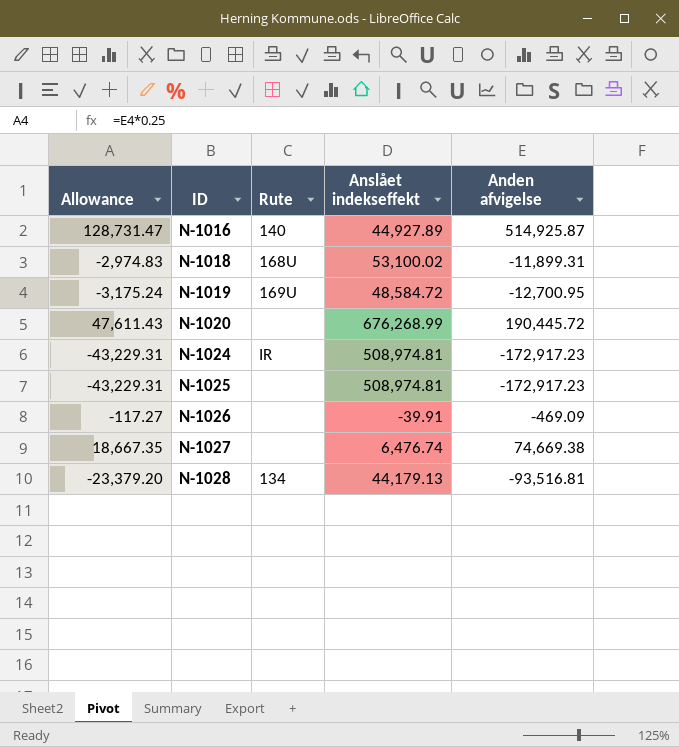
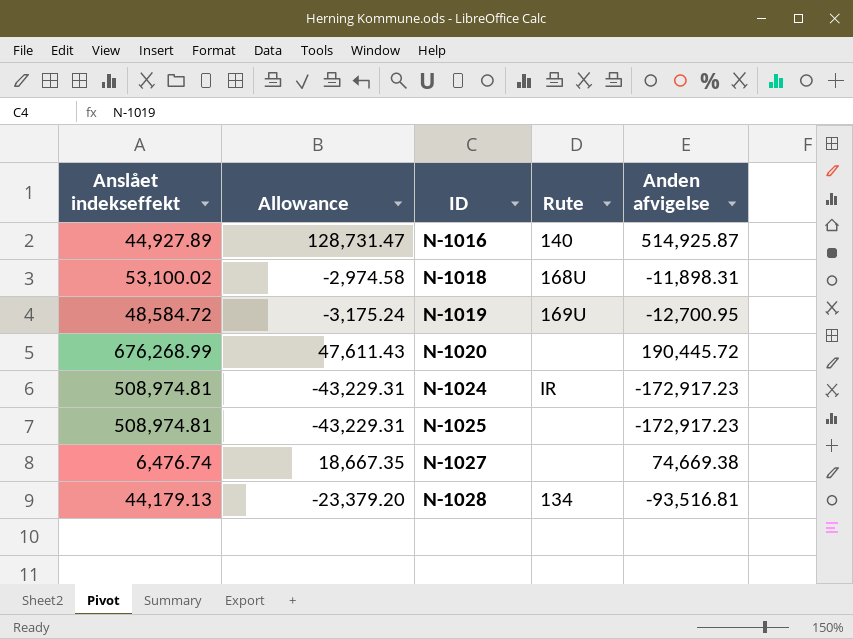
column Anslået indekseffekt | position: 4 -> 1
row N-1026: -117.27 | none | -39.91 | -469.09 -> none
N-1018 | Allowance: -2,974.83 -> -2,974.58
N-1018 | Anden afvigelse: -11,899.31 -> -11,898.31

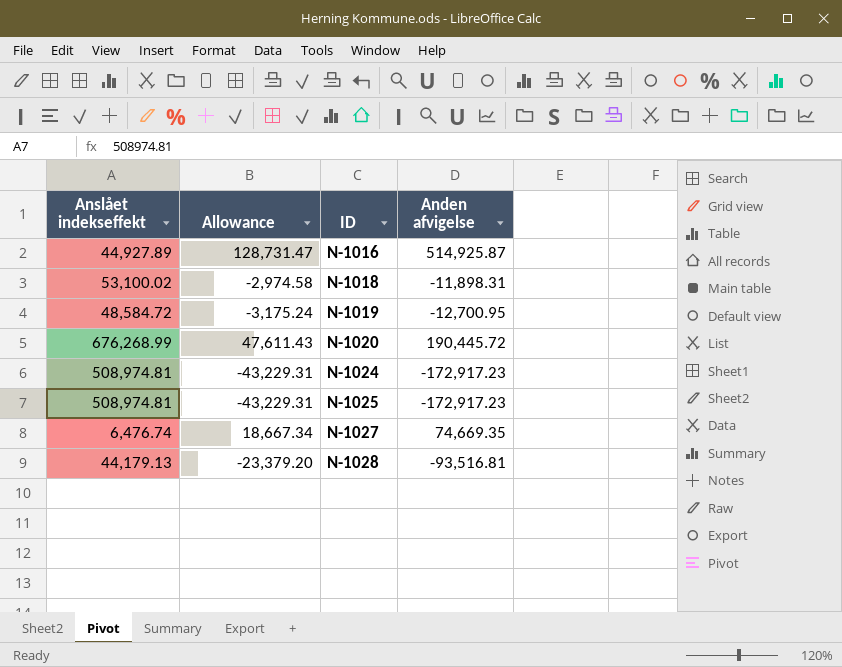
column Rute | position: 4 -> none
N-1027 | Allowance: 18,667.35 -> 18,667.34
N-1027 | Anden afvigelse: 74,669.38 -> 74,669.35

